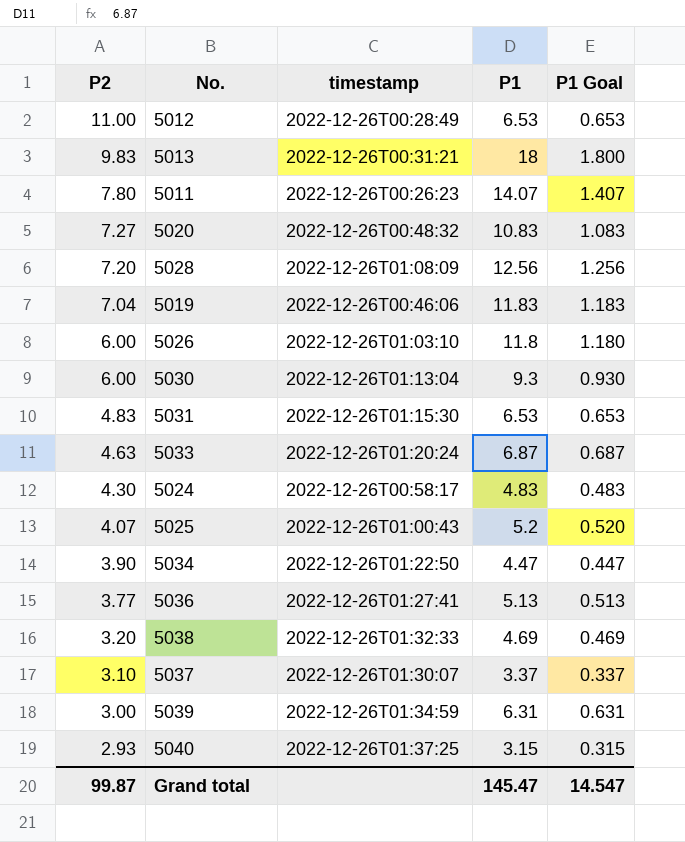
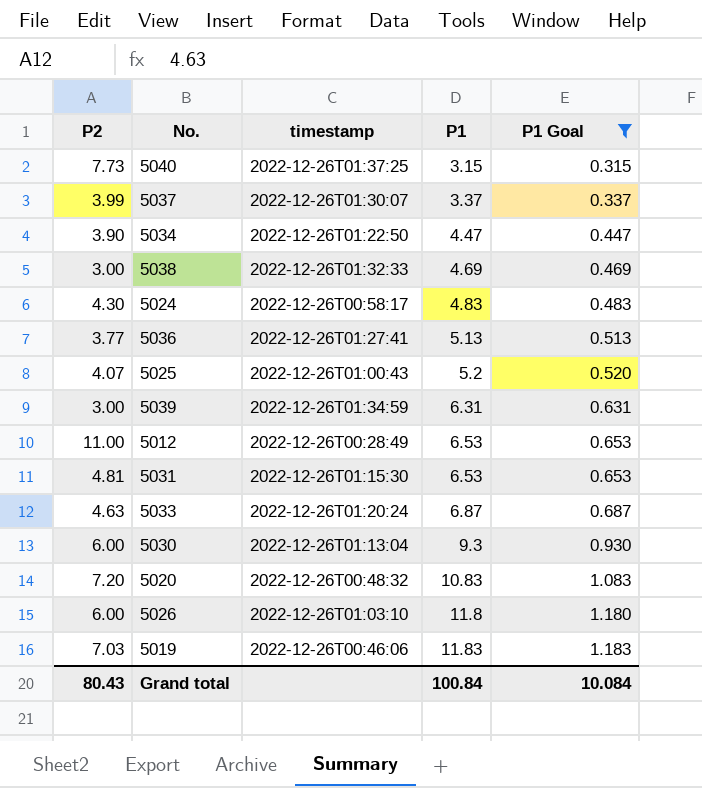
filter: none -> P1 Goal <= 1.183
row order: P2 descending -> P1 ascending
5040 | P2: 2.93 -> 7.73
5037 | P2: 3.10 -> 3.99
5038 | P2: 3.20 -> 3.00
5031 | P2: 4.83 -> 4.81
5020 | P2: 7.27 -> 7.20
5019 | P2: 7.04 -> 7.03
Grand total | P2: 99.87 -> 80.43
Grand total | P1: 145.47 -> 100.84
Grand total | P1 Goal: 14.547 -> 10.084

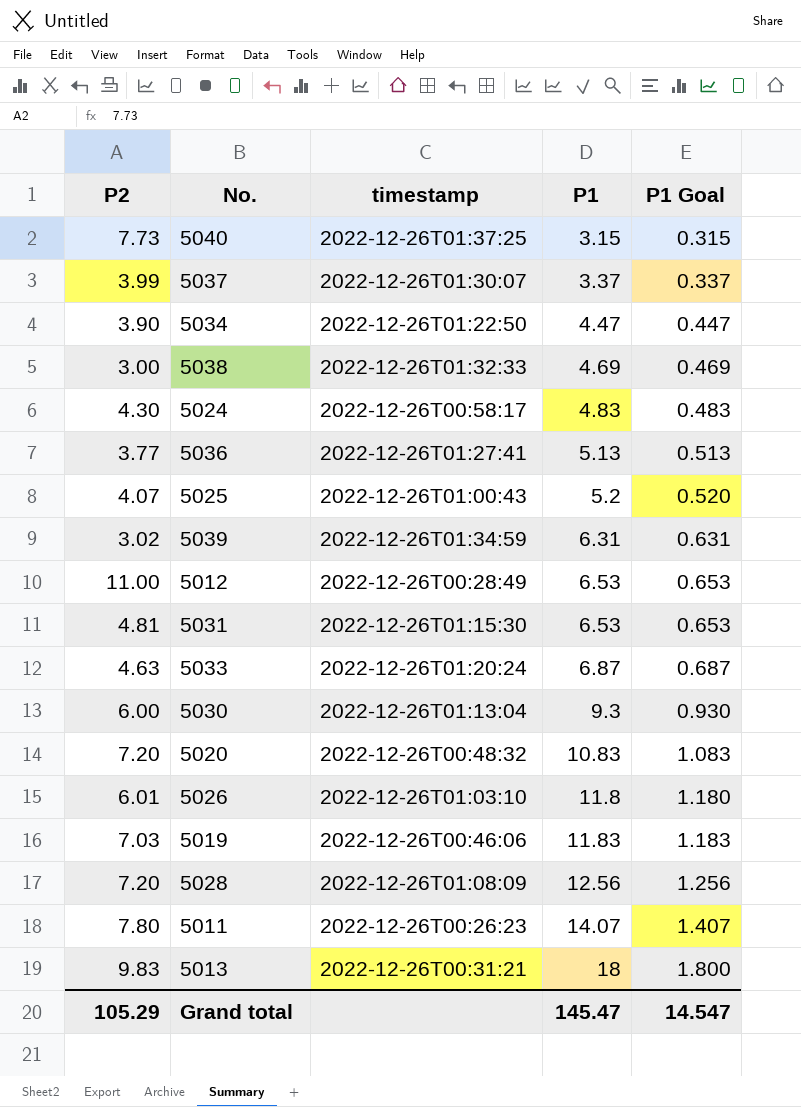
filter: P1 Goal <= 1.183 -> none
5039 | P2: 3.00 -> 3.02
5026 | P2: 6.00 -> 6.01
Grand total | P2: 80.43 -> 105.29
Grand total | P1: 100.84 -> 145.47
Grand total | P1 Goal: 10.084 -> 14.547

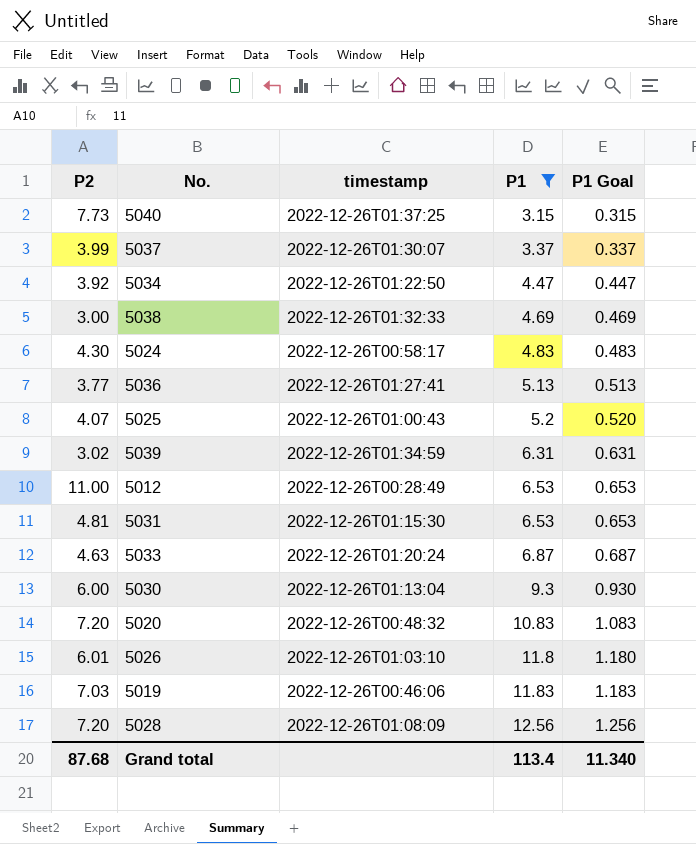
filter: none -> P1 <= 12.56
5034 | P2: 3.90 -> 3.92
Grand total | P2: 105.29 -> 87.68
Grand total | P1: 145.47 -> 113.4
Grand total | P1 Goal: 14.547 -> 11.340

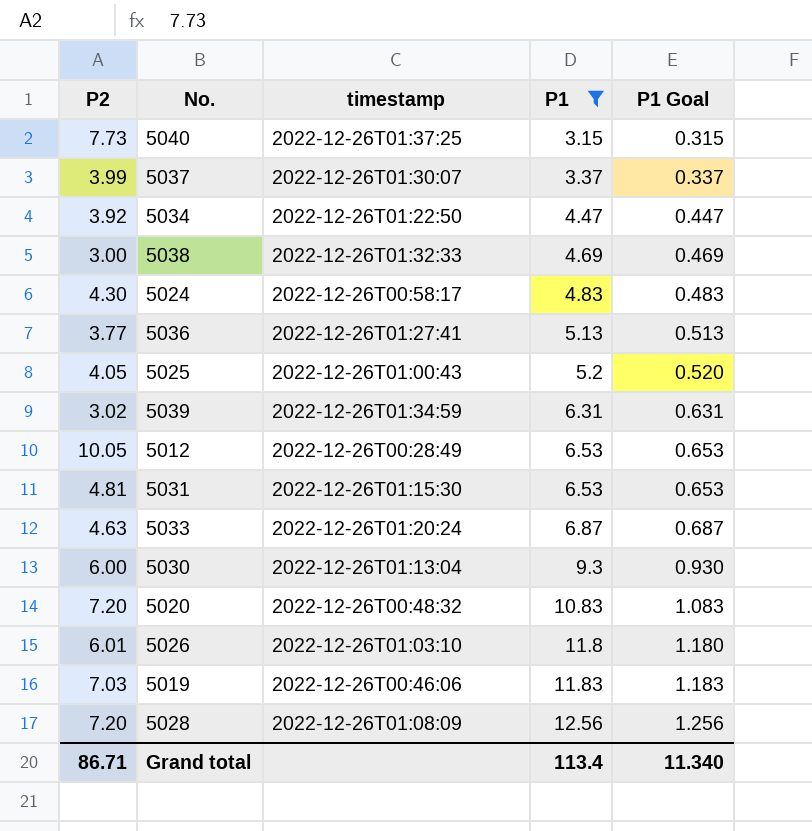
5025 | P2: 4.07 -> 4.05
5012 | P2: 11.00 -> 10.05
Grand total | P2: 87.68 -> 86.71

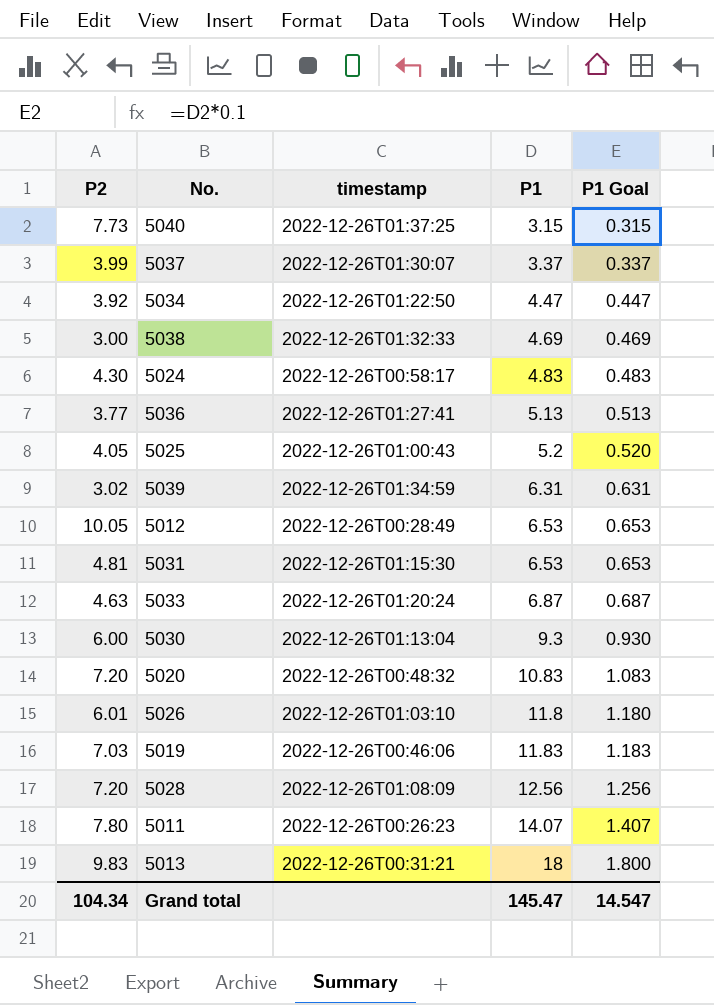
filter: P1 <= 12.56 -> none
Grand total | P2: 86.71 -> 104.34
Grand total | P1: 113.4 -> 145.47
Grand total | P1 Goal: 11.340 -> 14.547

